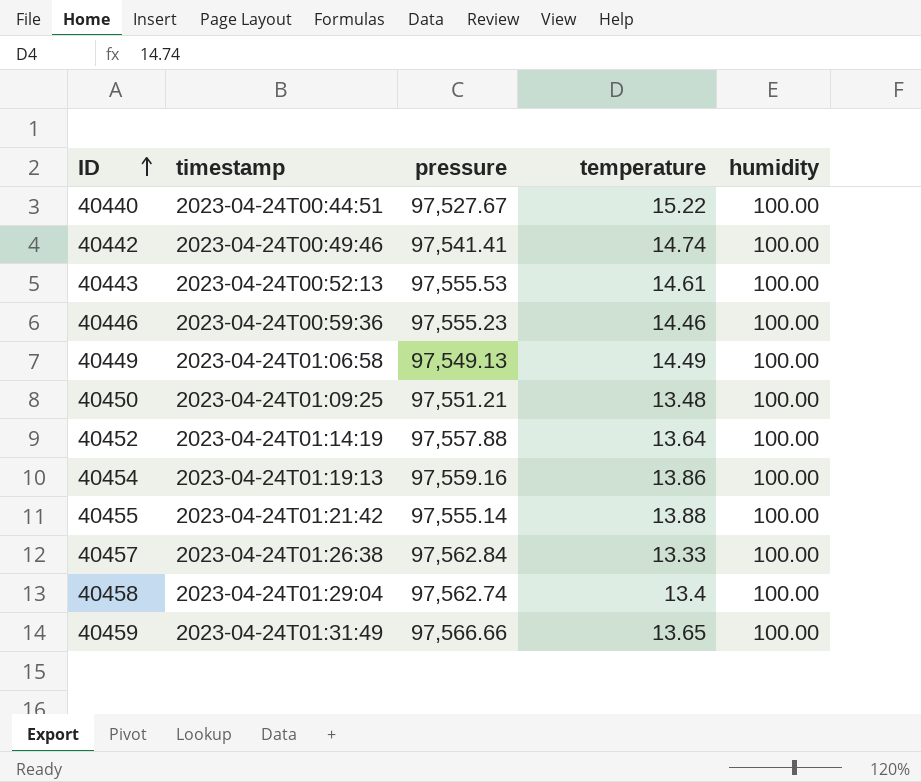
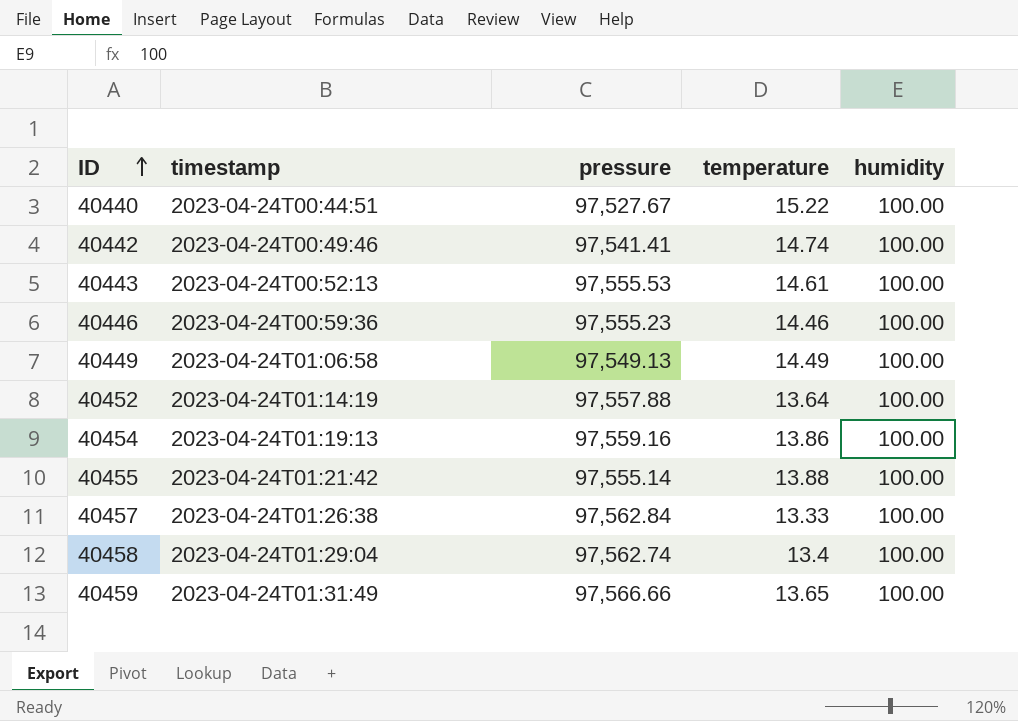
row 40450: 2023-04-24T01:09:25 | 97,551.21 | 13.48 | 100.00 -> none

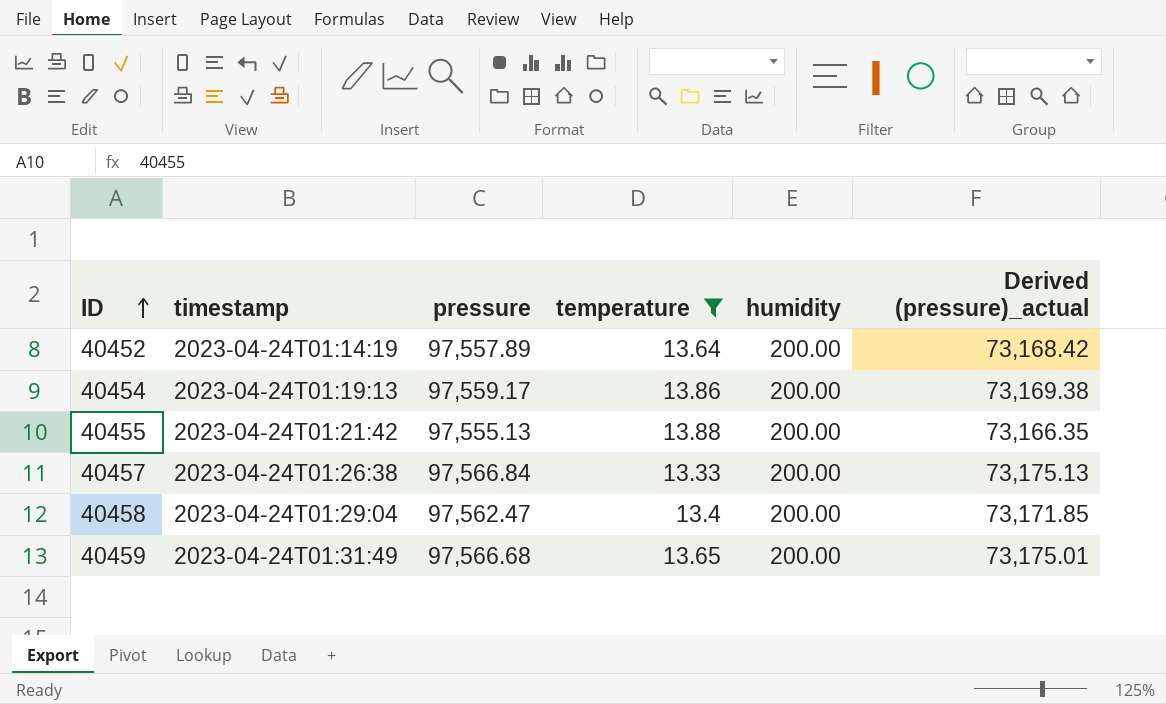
filter: none -> temperature <= 13.88
column Derived (pressure)_actual | formula: none -> [pressure] * 0.75
40452 | pressure: 97,557.88 -> 97,557.89
40452 | humidity: 100.00 -> 200.00
40454 | pressure: 97,559.16 -> 97,559.17
40454 | humidity: 100.00 -> 200.00
40455 | pressure: 97,555.14 -> 97,555.13
40455 | humidity: 100.00 -> 200.00
40457 | pressure: 97,562.84 -> 97,566.84
40457 | humidity: 100.00 -> 200.00
40458 | pressure: 97,562.74 -> 97,562.47
40458 | humidity: 100.00 -> 200.00
40459 | pressure: 97,566.66 -> 97,566.68
40459 | humidity: 100.00 -> 200.00

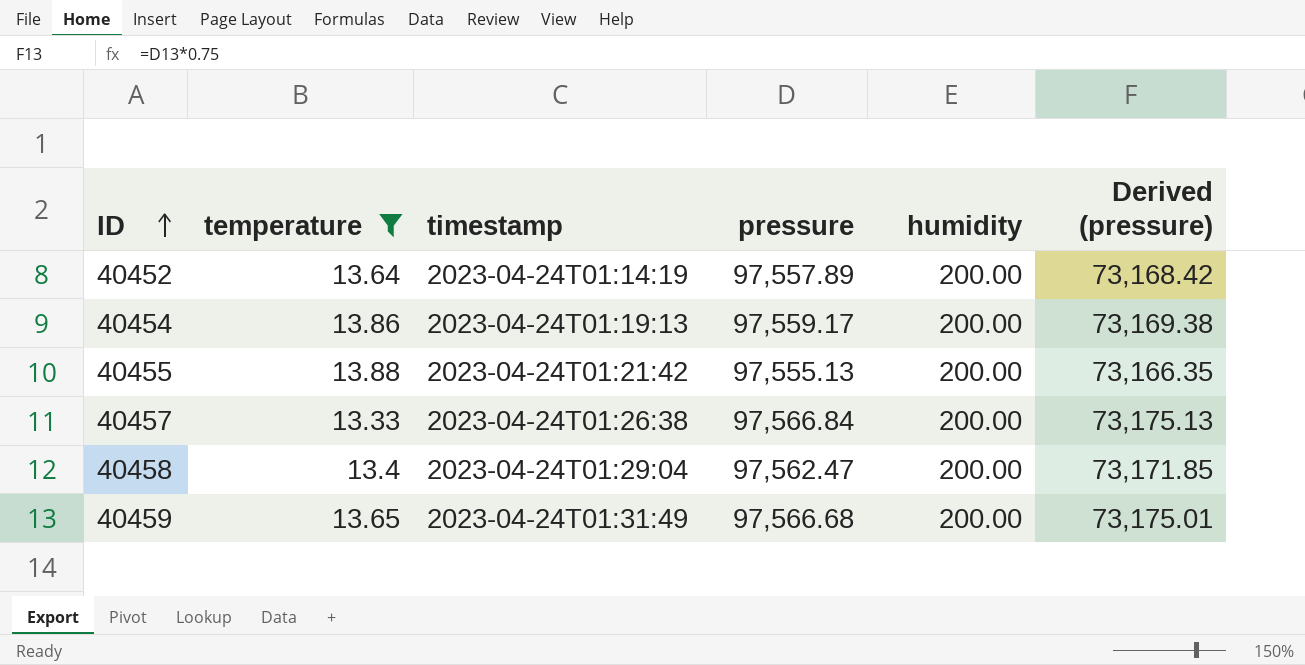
column temperature | position: 4 -> 2
column name: Derived (pressure)_actual -> Derived (pressure)

